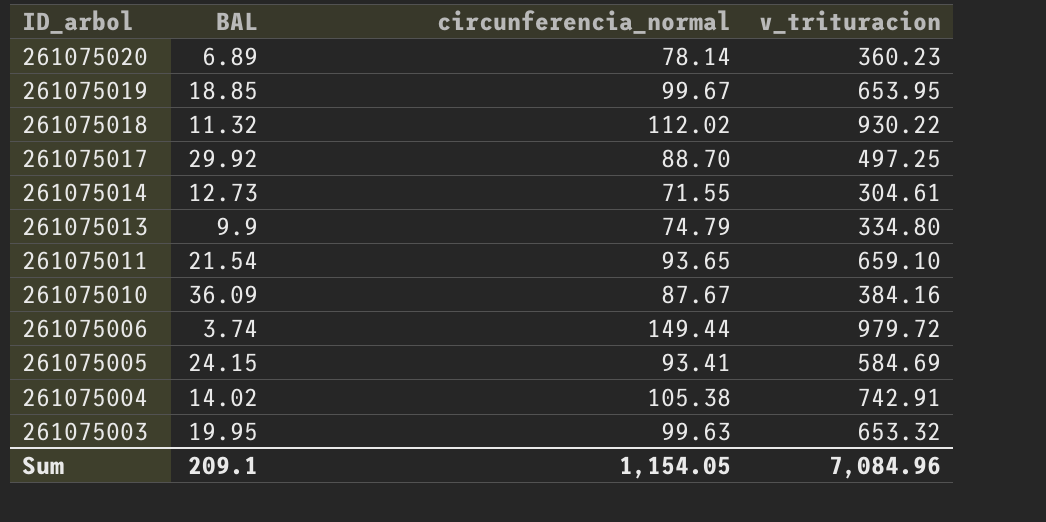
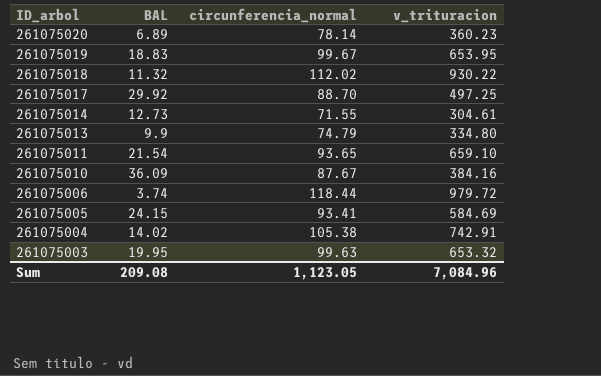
261075019 | BAL: 18.85 -> 18.83
261075006 | circunferencia_normal: 149.44 -> 118.44
Sum | BAL: 209.1 -> 209.08
Sum | circunferencia_normal: 1,154.05 -> 1,123.05

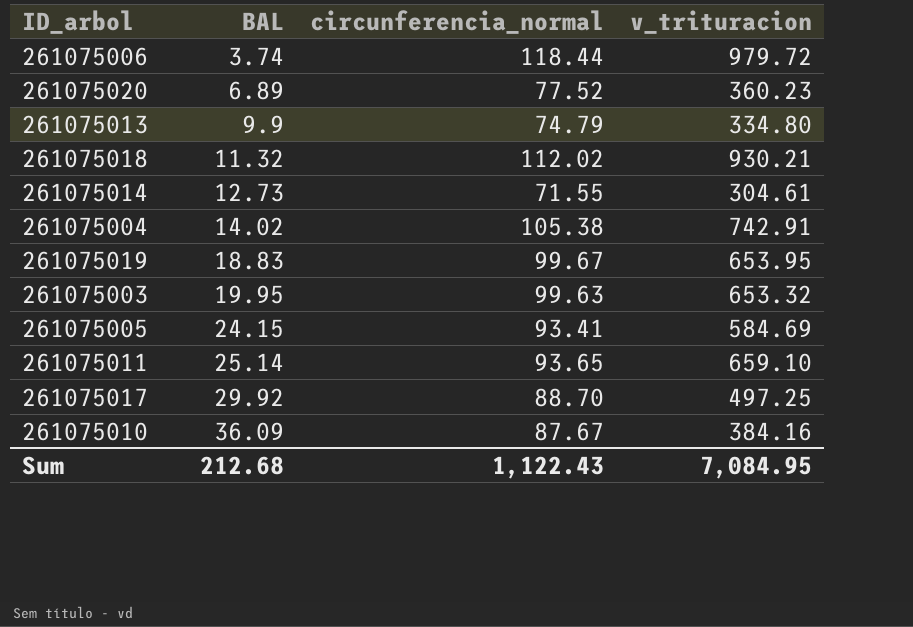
row order: ID_arbol descending -> BAL ascending
261075020 | circunferencia_normal: 78.14 -> 77.52
261075018 | v_trituracion: 930.22 -> 930.21
261075011 | BAL: 21.54 -> 25.14
Sum | BAL: 209.08 -> 212.68
Sum | circunferencia_normal: 1,123.05 -> 1,122.43
Sum | v_trituracion: 7,084.96 -> 7,084.95

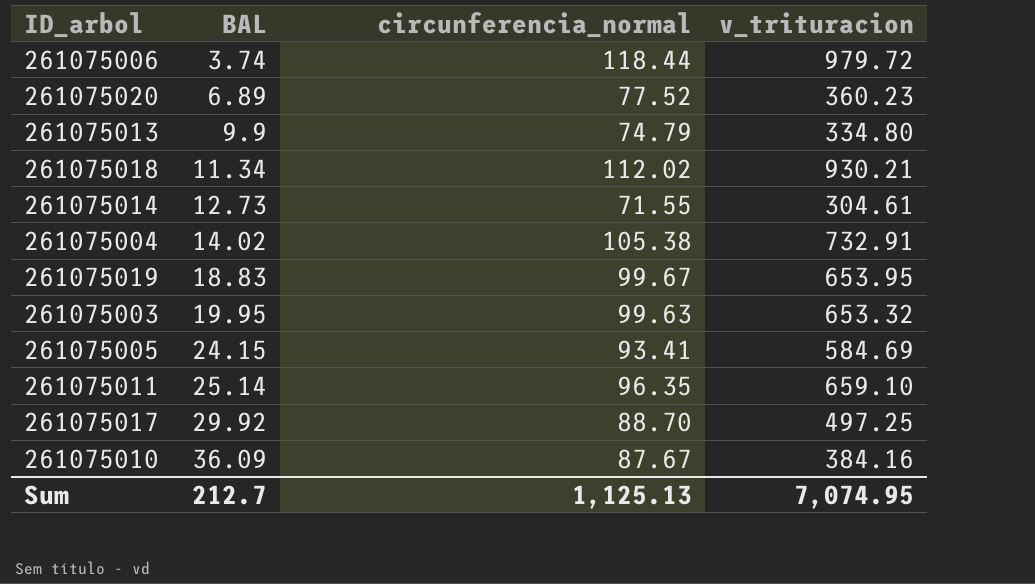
261075018 | BAL: 11.32 -> 11.34
261075004 | v_trituracion: 742.91 -> 732.91
261075011 | circunferencia_normal: 93.65 -> 96.35
Sum | BAL: 212.68 -> 212.7
Sum | circunferencia_normal: 1,122.43 -> 1,125.13
Sum | v_trituracion: 7,084.95 -> 7,074.95

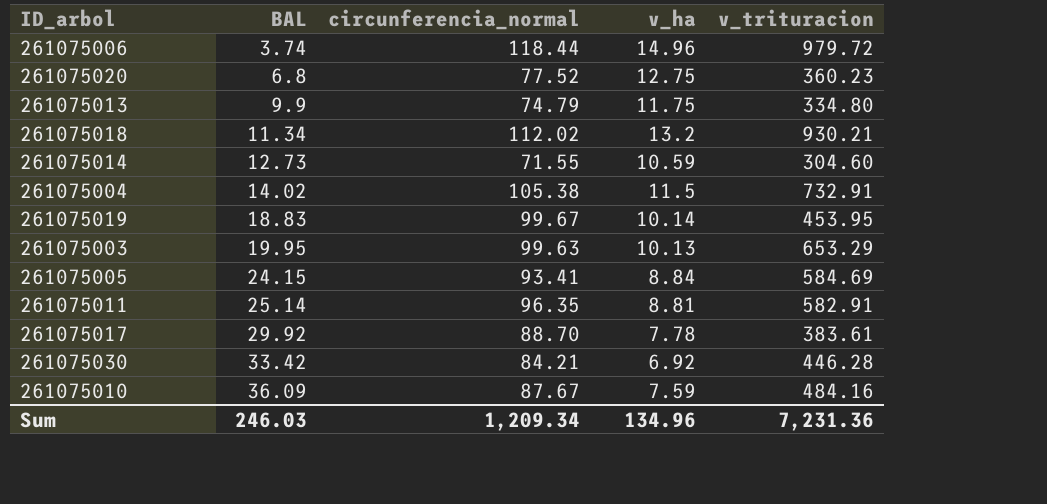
column v_ha | position: none -> 4
261075020 | BAL: 6.89 -> 6.8
261075014 | v_trituracion: 304.61 -> 304.60
261075019 | v_trituracion: 653.95 -> 453.95
261075003 | v_trituracion: 653.32 -> 653.29
261075011 | v_trituracion: 659.10 -> 582.91
261075017 | v_trituracion: 497.25 -> 383.61
row 261075030: none -> 33.42 | 84.21 | 6.92 | 446.28
261075010 | v_trituracion: 384.16 -> 484.16
Sum | BAL: 212.7 -> 246.03
Sum | circunferencia_normal: 1,125.13 -> 1,209.34
Sum | v_trituracion: 7,074.95 -> 7,231.36

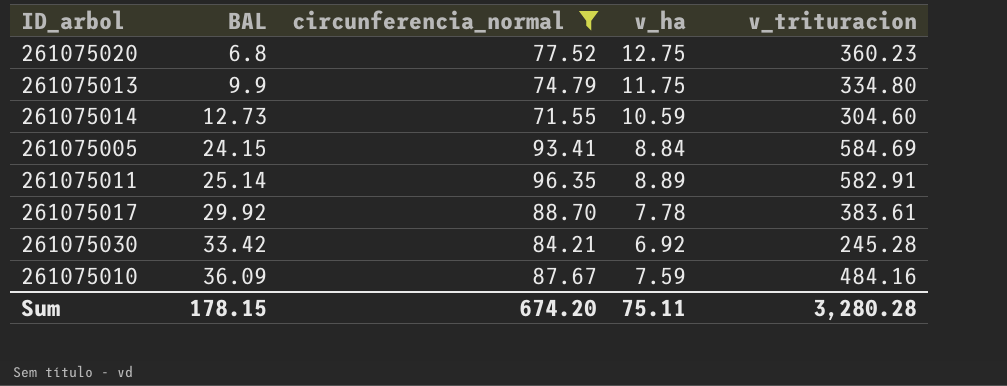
filter: none -> circunferencia_normal <= 96.35
261075011 | v_ha: 8.81 -> 8.89
261075030 | v_trituracion: 446.28 -> 245.28
Sum | BAL: 246.03 -> 178.15
Sum | circunferencia_normal: 1,209.34 -> 674.20
Sum | v_ha: 134.96 -> 75.11
Sum | v_trituracion: 7,231.36 -> 3,280.28

